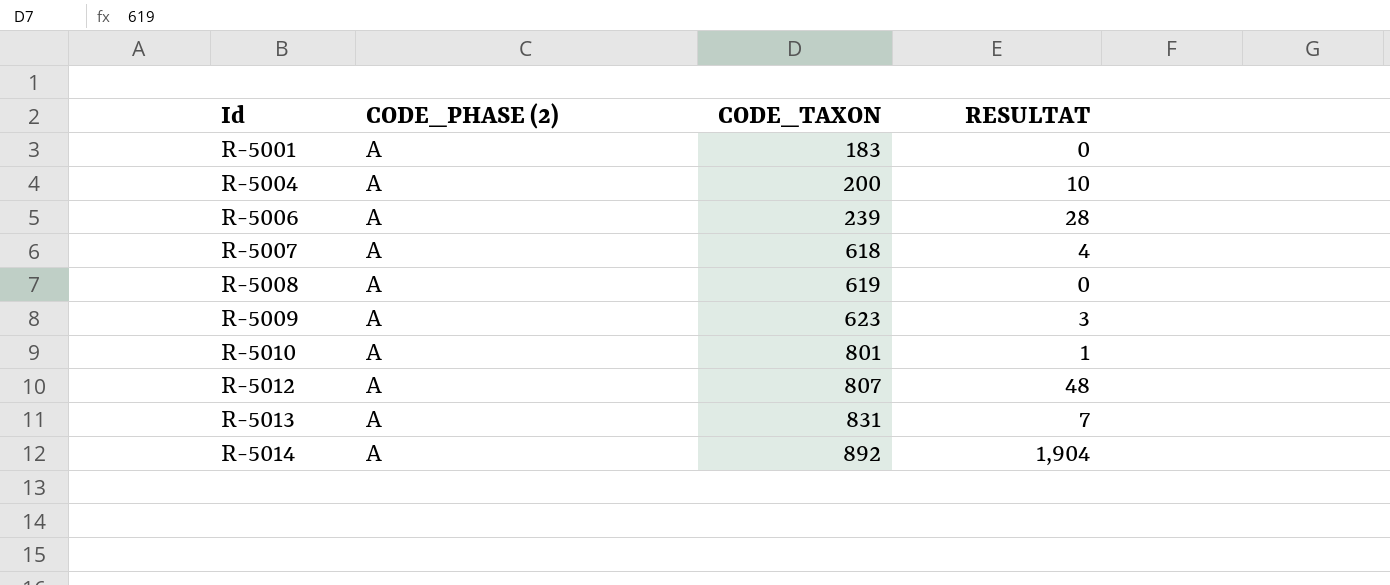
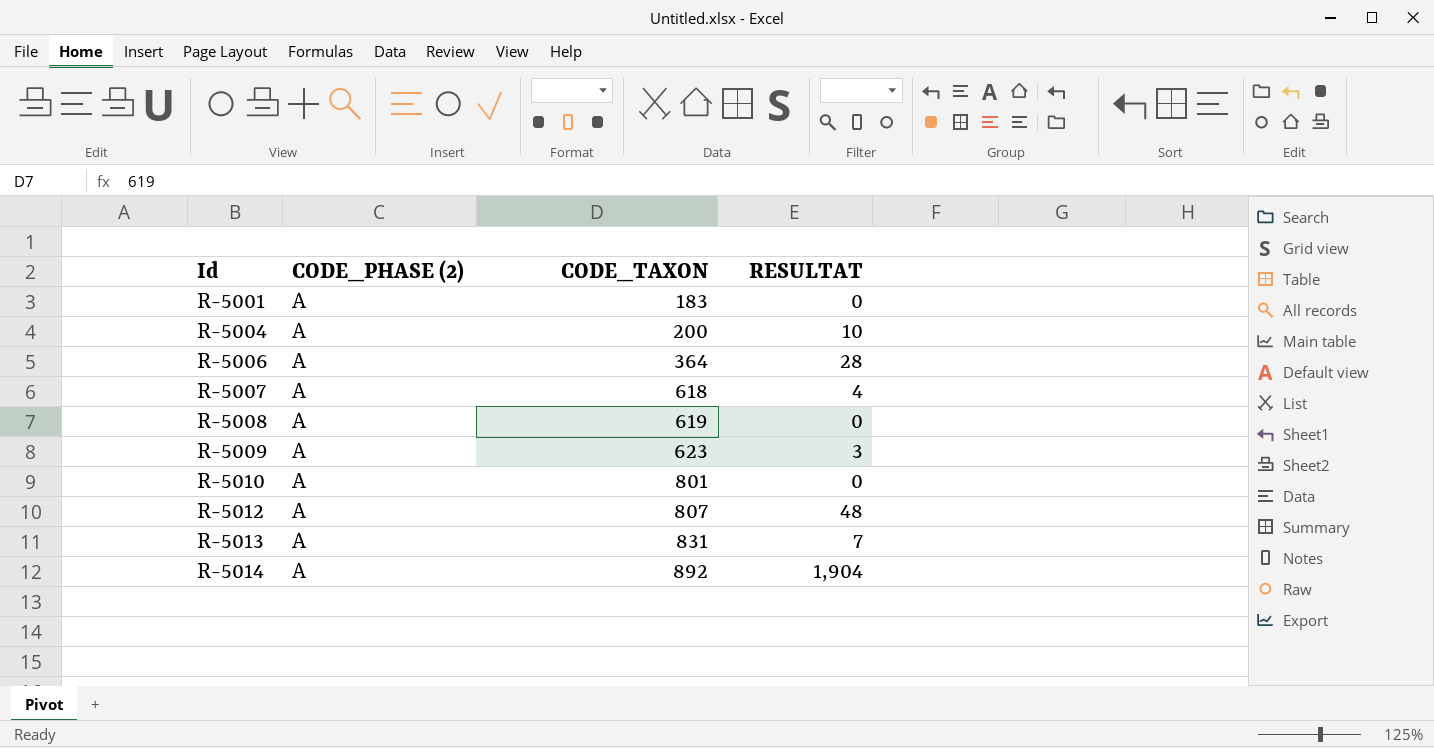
R-5006 | CODE_TAXON: 239 -> 364
R-5010 | RESULTAT: 1 -> 0

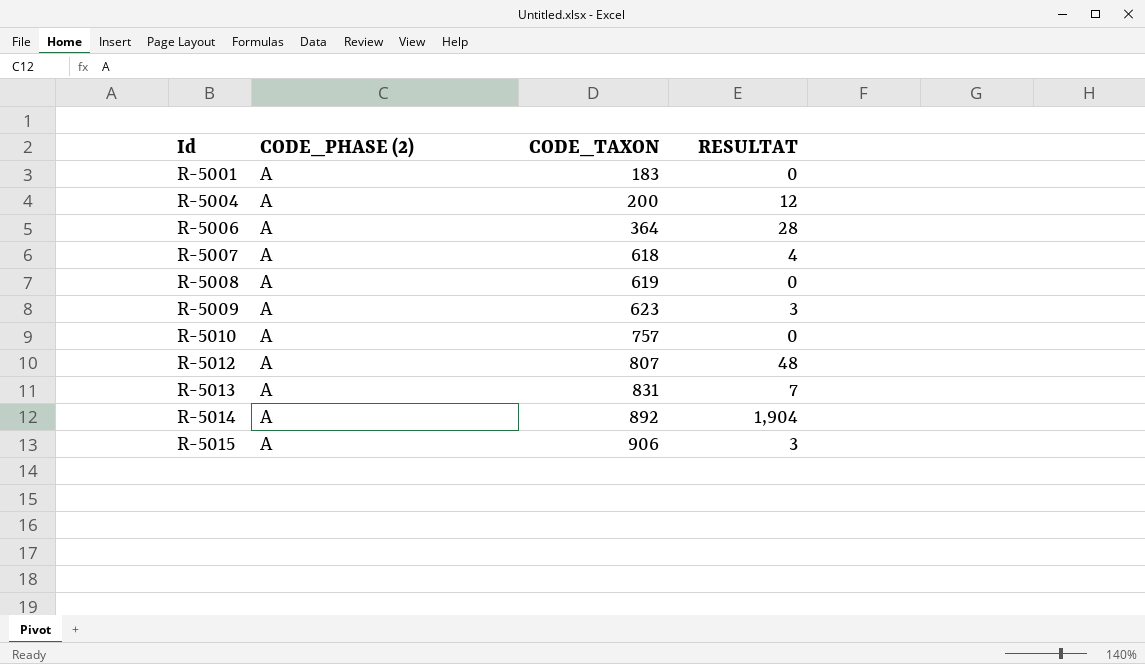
R-5004 | RESULTAT: 10 -> 12
R-5010 | CODE_TAXON: 801 -> 757
row R-5015: none -> A | 906 | 3

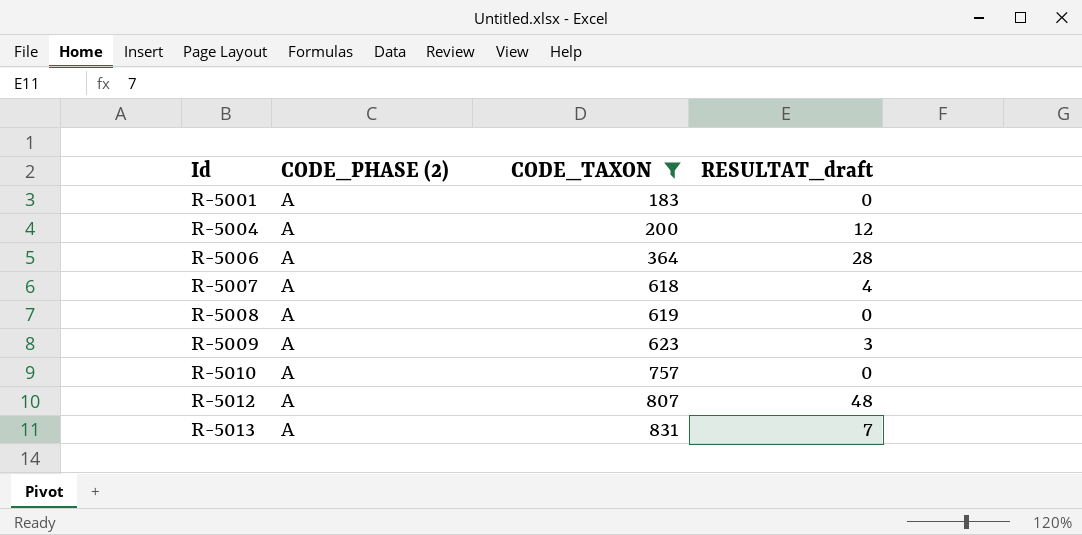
filter: none -> CODE_TAXON <= 831
column name: RESULTAT -> RESULTAT_draft

